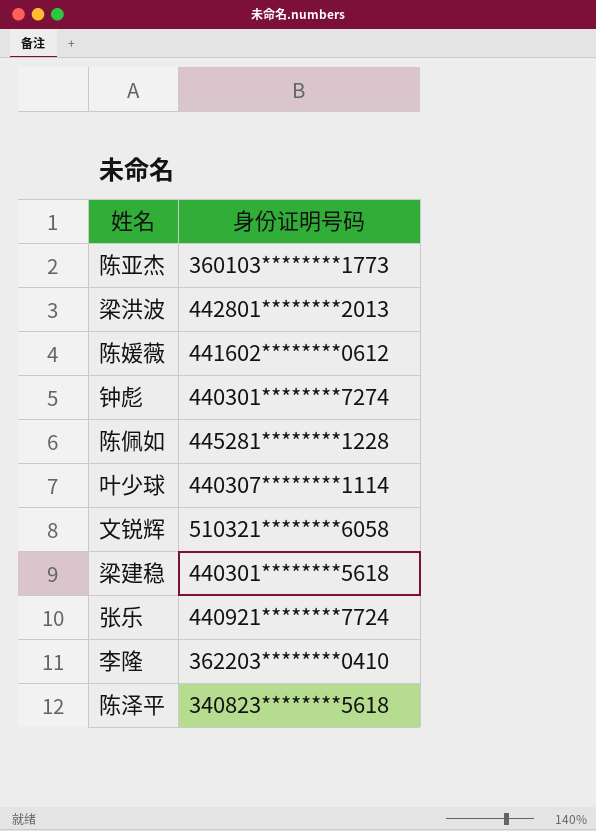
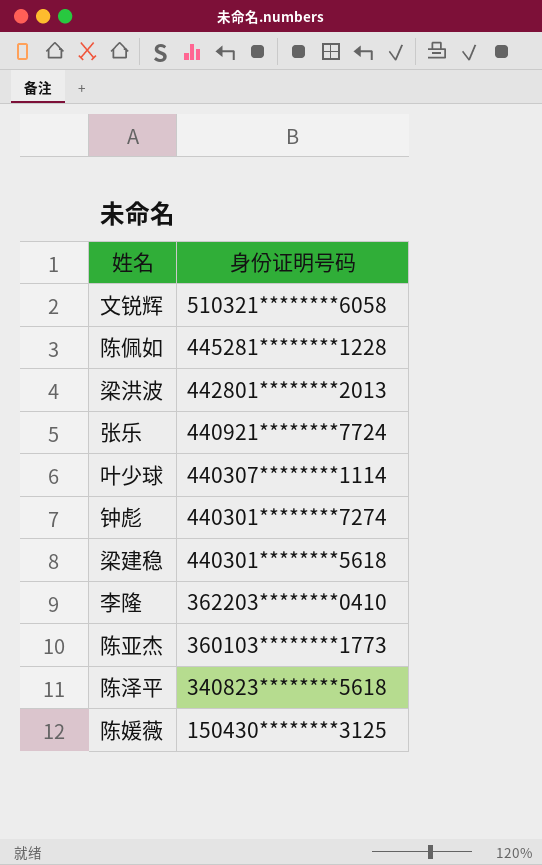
row order: none -> 身份证明号码 descending
陈媛薇 | 身份证明号码: 441602********0612 -> 150430********3125

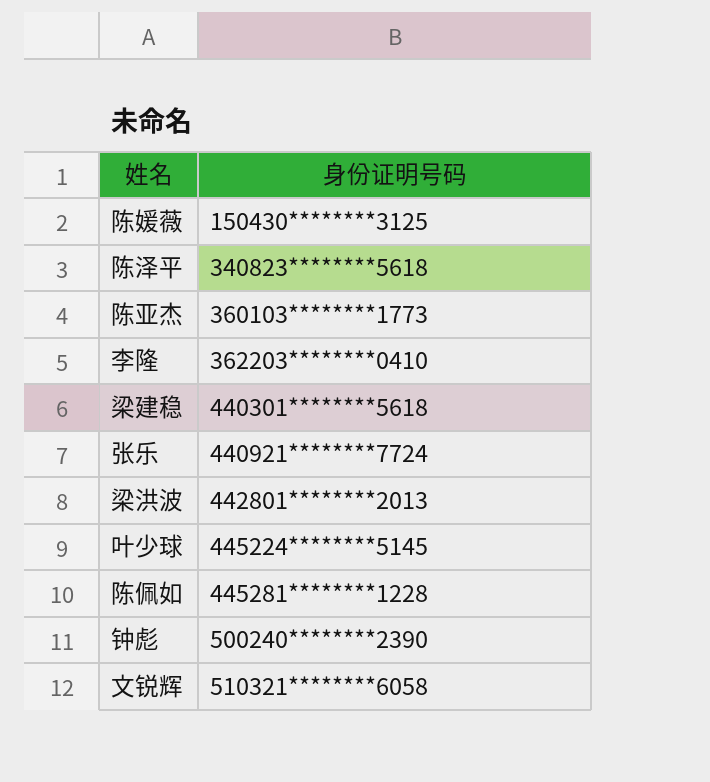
row order: 身份证明号码 descending -> 身份证明号码 ascending
叶少球 | 身份证明号码: 440307********1114 -> 445224********5145
钟彪 | 身份证明号码: 440301********7274 -> 500240********2390

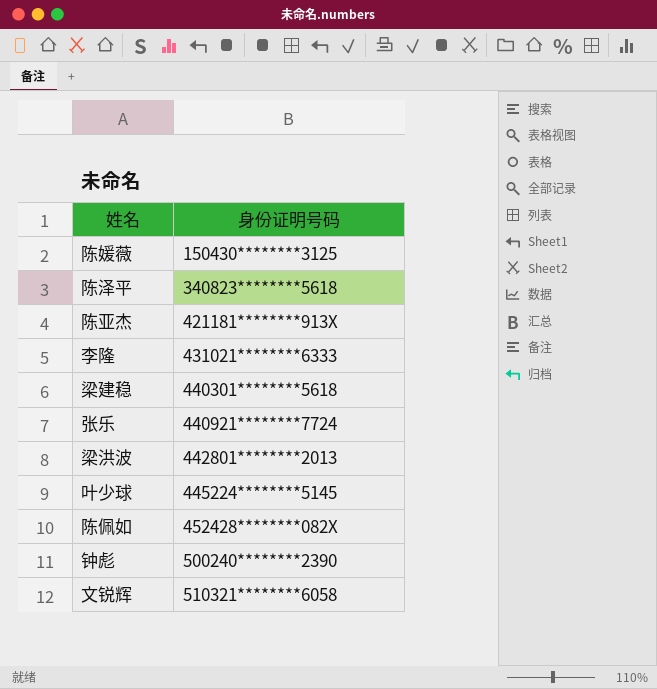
陈亚杰 | 身份证明号码: 360103********1773 -> 421181********913X
李隆 | 身份证明号码: 362203********0410 -> 431021********6333
陈佩如 | 身份证明号码: 445281********1228 -> 452428********082X

